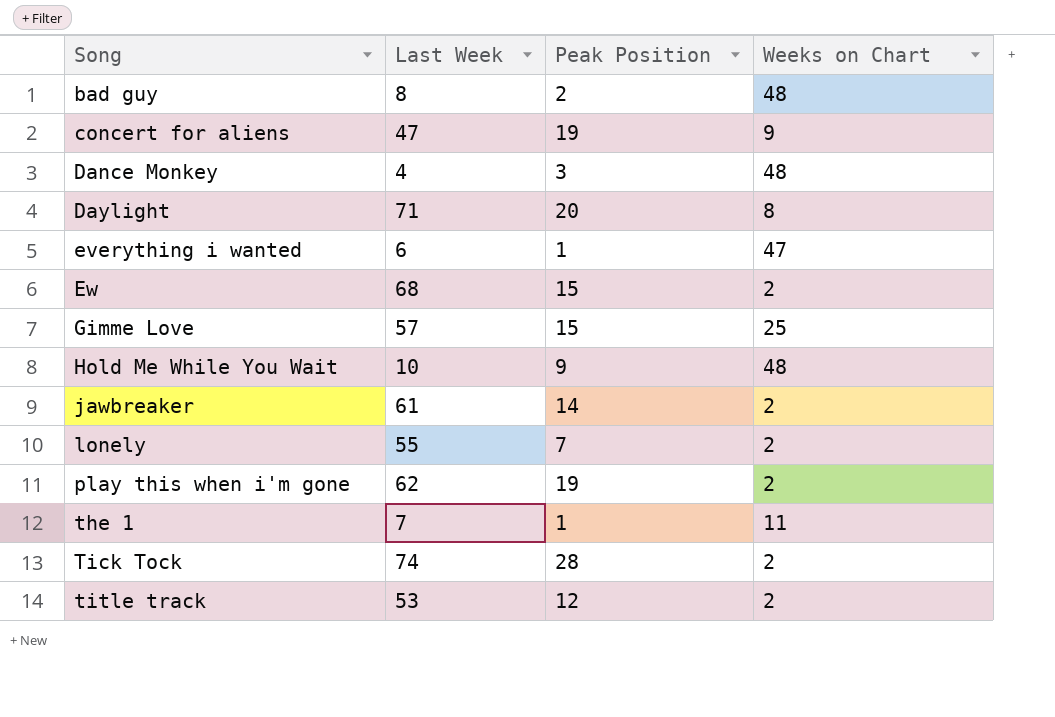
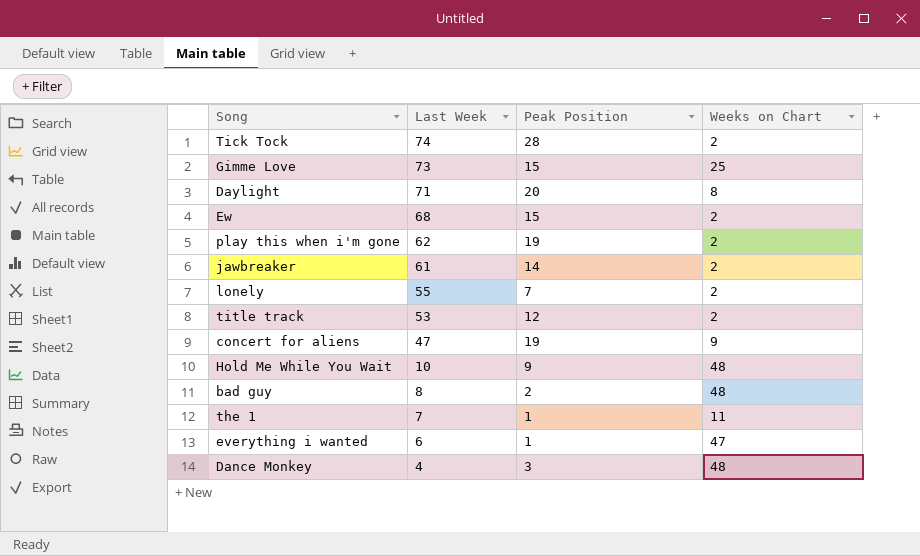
row order: Song ascending -> Last Week descending
Gimme Love | Last Week: 57 -> 73

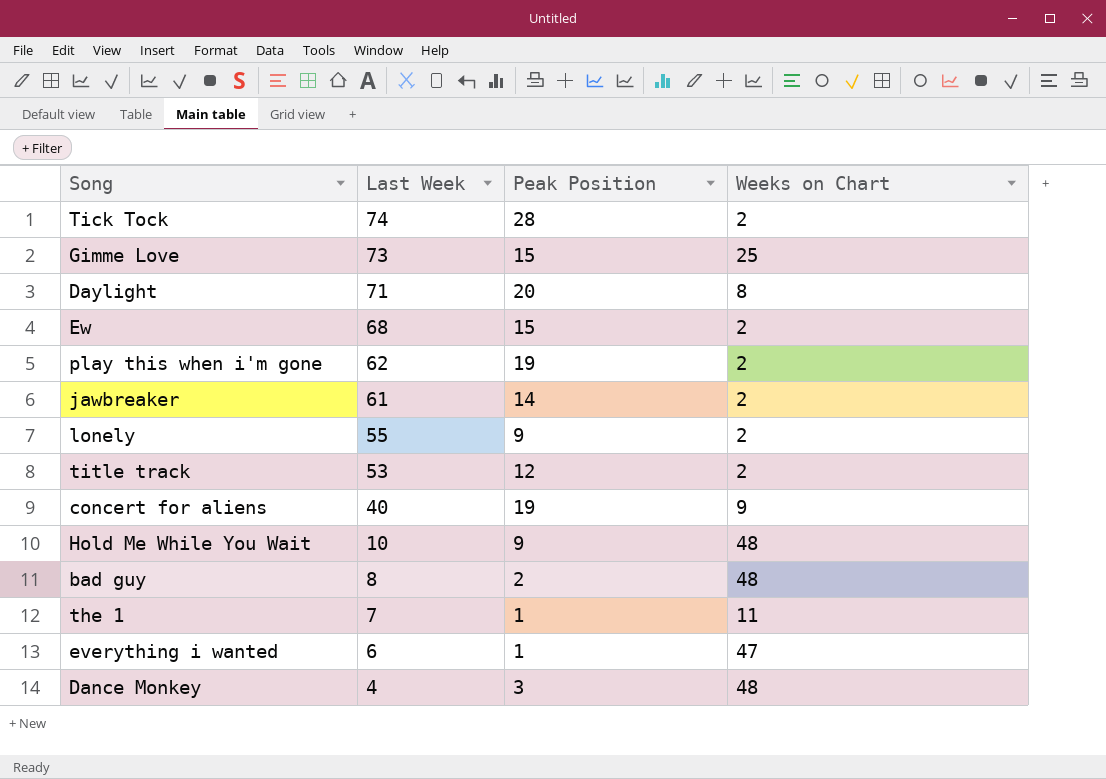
lonely | Peak Position: 7 -> 9
concert for aliens | Last Week: 47 -> 40

